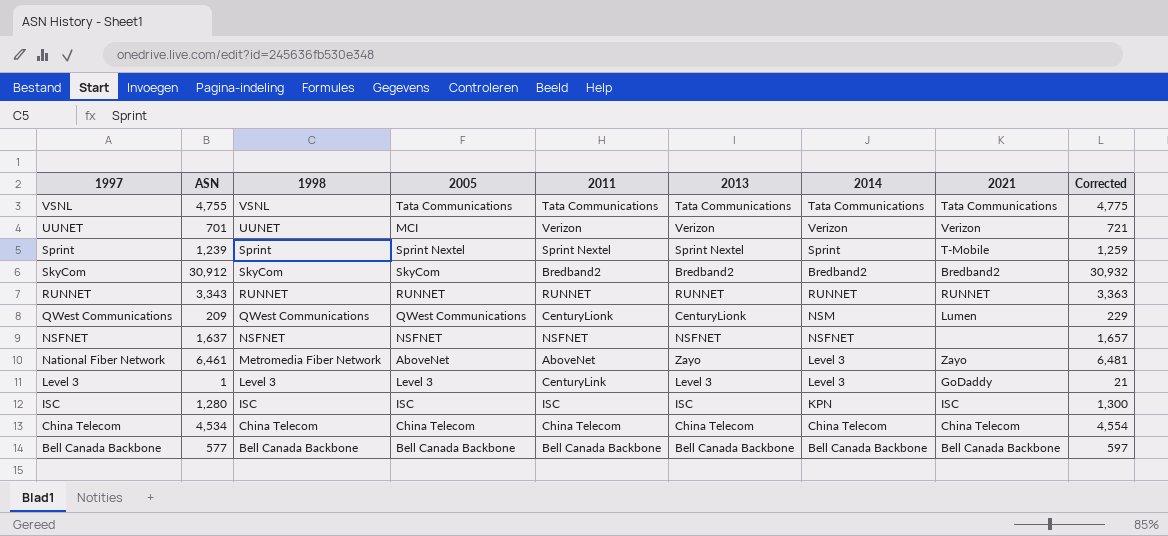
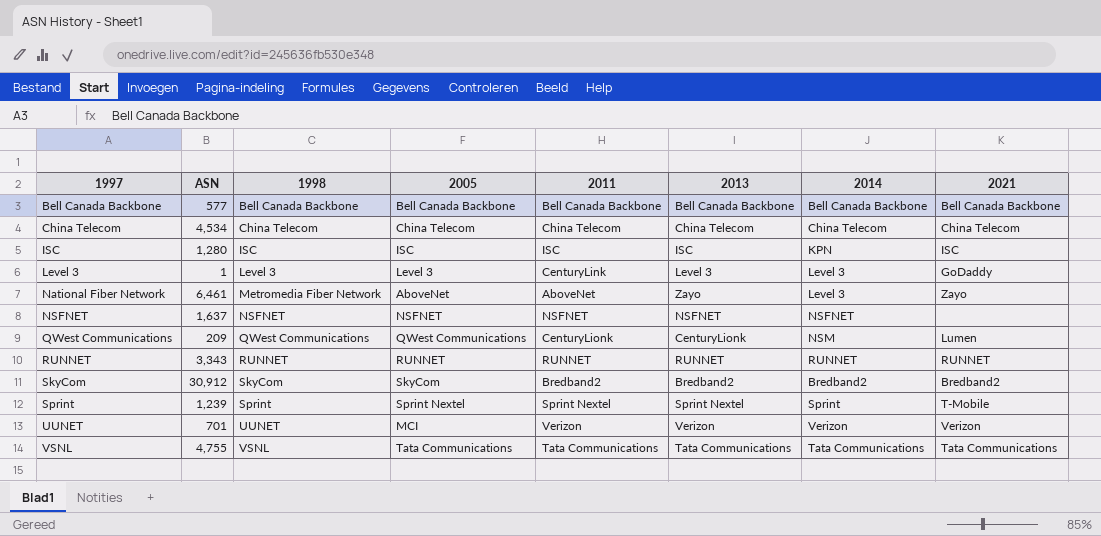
row order: 1997 descending -> 1997 ascending
column Corrected | formula: [ASN] + 20 -> none

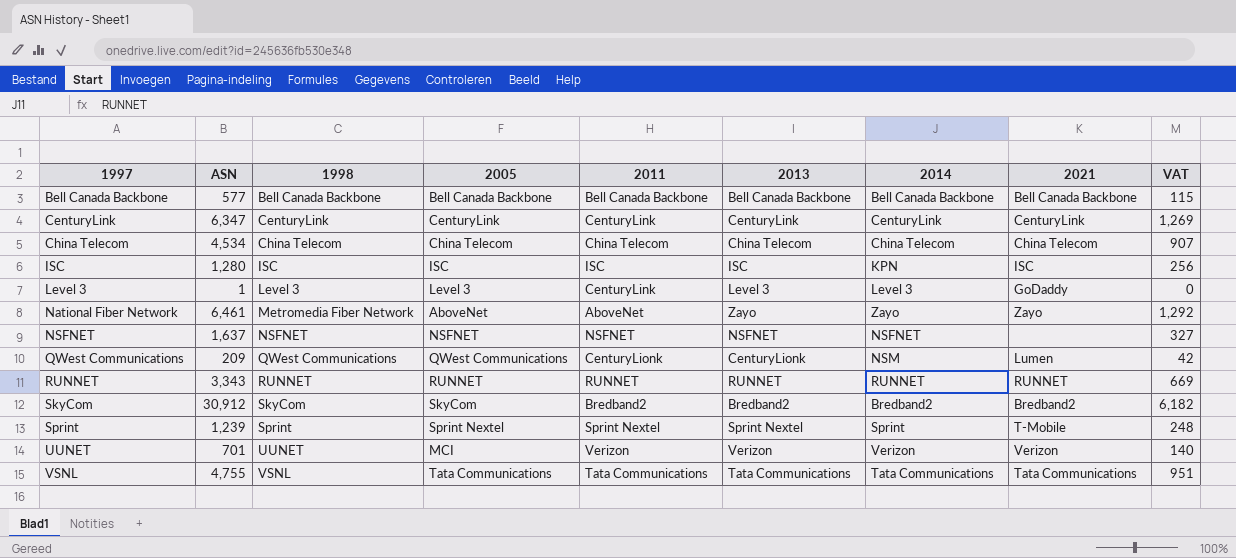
column VAT | formula: none -> [ASN] * 0.2
row CenturyLink: none -> 6,347 | CenturyLink | CenturyLink | CenturyLink | CenturyLink | CenturyLink | CenturyLink | 1,269
National Fiber Network | 2014: Level 3 -> Zayo

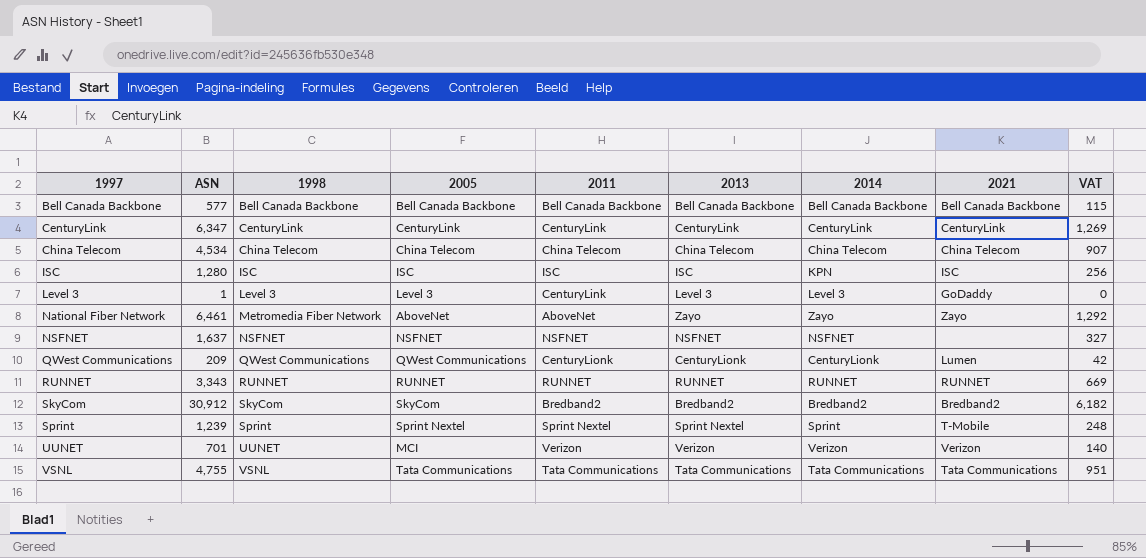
QWest Communications | 2014: NSM -> CenturyLionk

